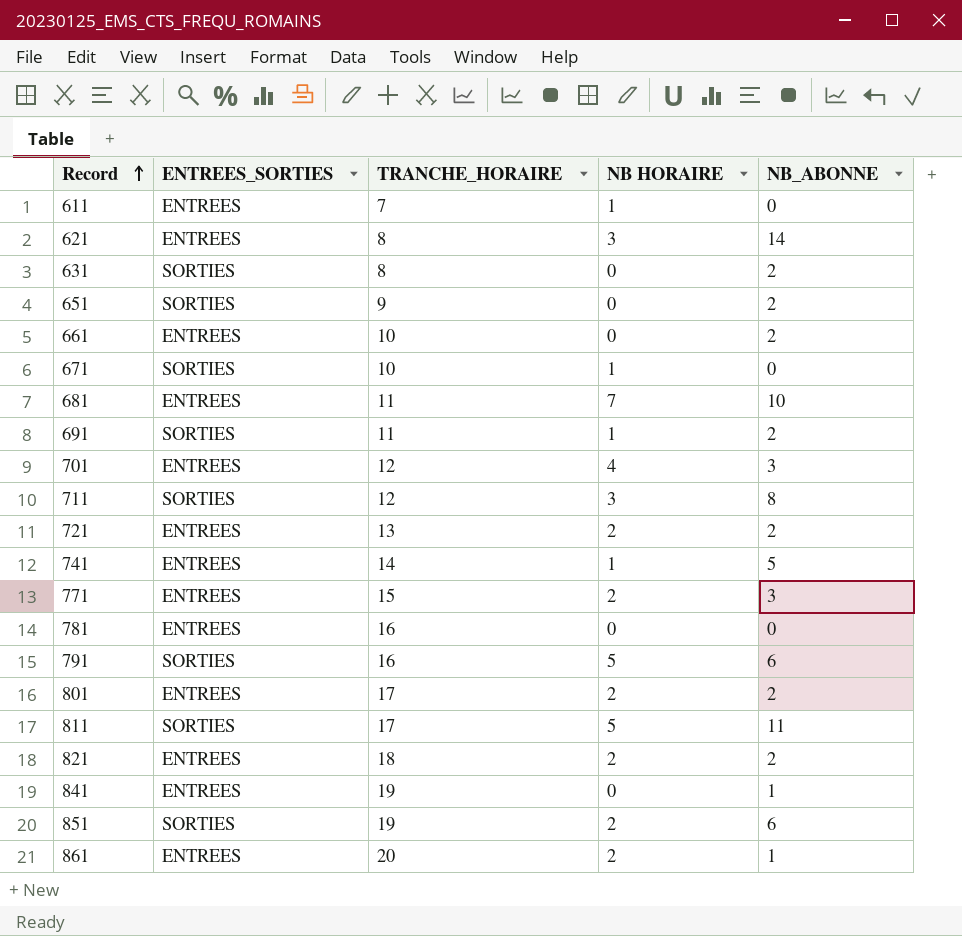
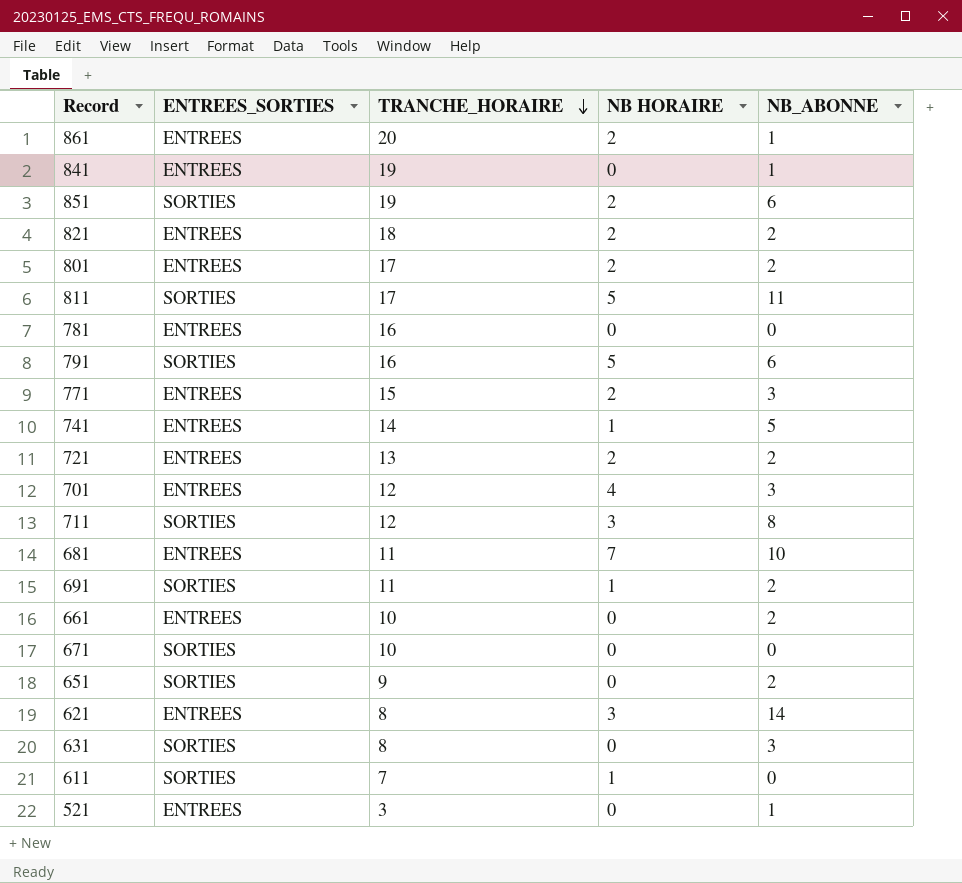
row order: Record ascending -> TRANCHE_HORAIRE descending
671 | NB HORAIRE: 1 -> 0
631 | NB_ABONNE: 2 -> 3
611 | ENTREES_SORTIES: ENTREES -> SORTIES
row 521: none -> ENTREES | 3 | 0 | 1

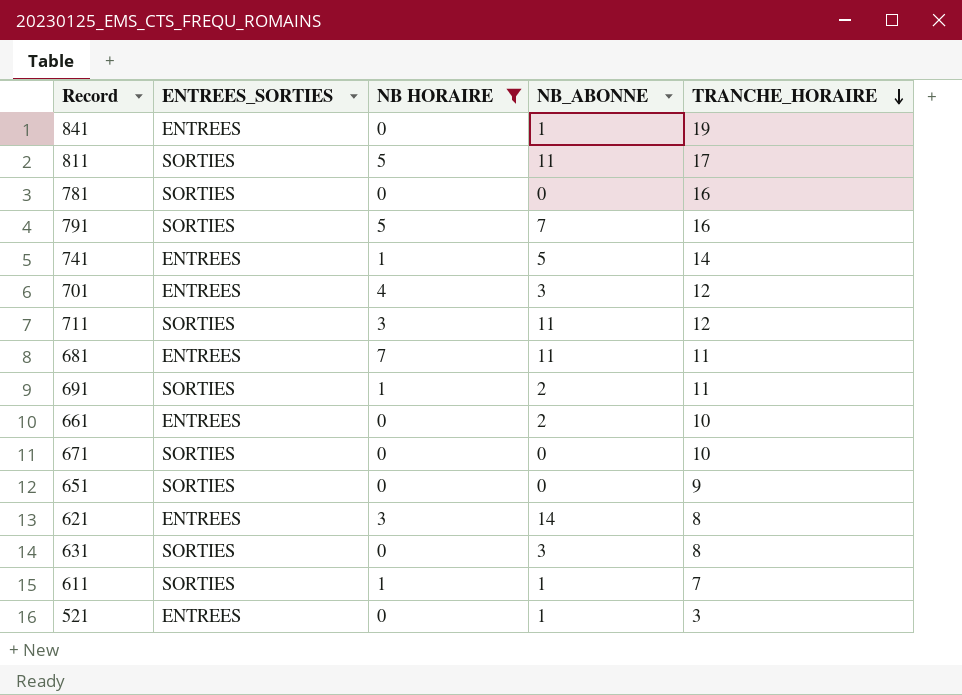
filter: none -> NB HORAIRE != 2
column TRANCHE_HORAIRE | position: 3 -> 5
781 | ENTREES_SORTIES: ENTREES -> SORTIES
791 | NB_ABONNE: 6 -> 7
711 | NB_ABONNE: 8 -> 11
681 | NB_ABONNE: 10 -> 11
651 | NB_ABONNE: 2 -> 0
611 | NB_ABONNE: 0 -> 1

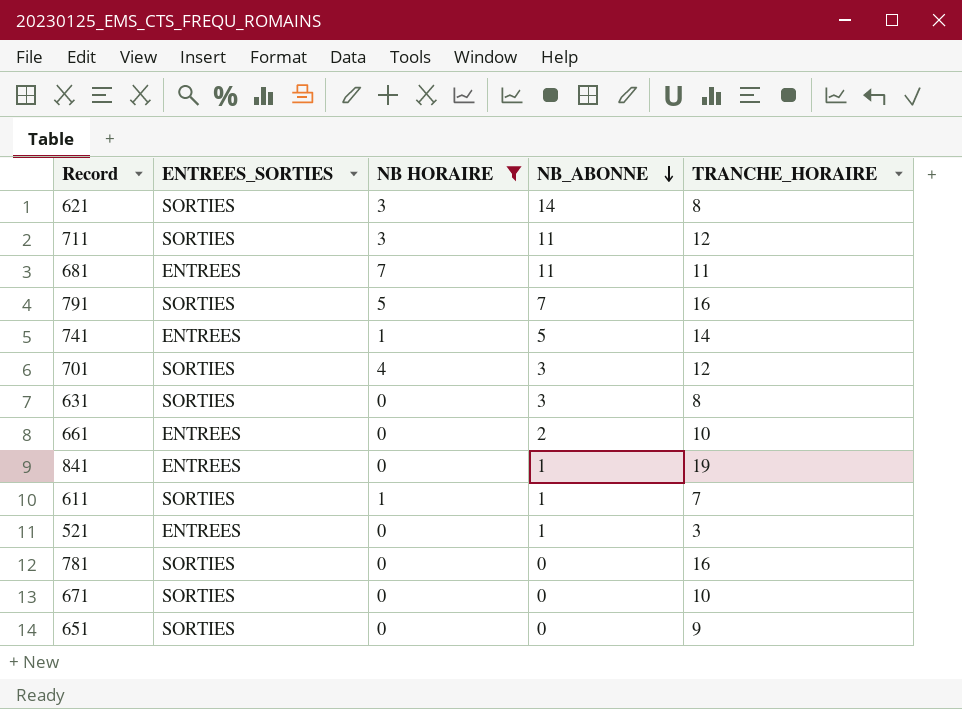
row order: TRANCHE_HORAIRE descending -> NB_ABONNE descending
row 811: SORTIES | 5 | 11 | 17 -> none
row 691: SORTIES | 1 | 2 | 11 -> none
621 | ENTREES_SORTIES: ENTREES -> SORTIES
701 | ENTREES_SORTIES: ENTREES -> SORTIES

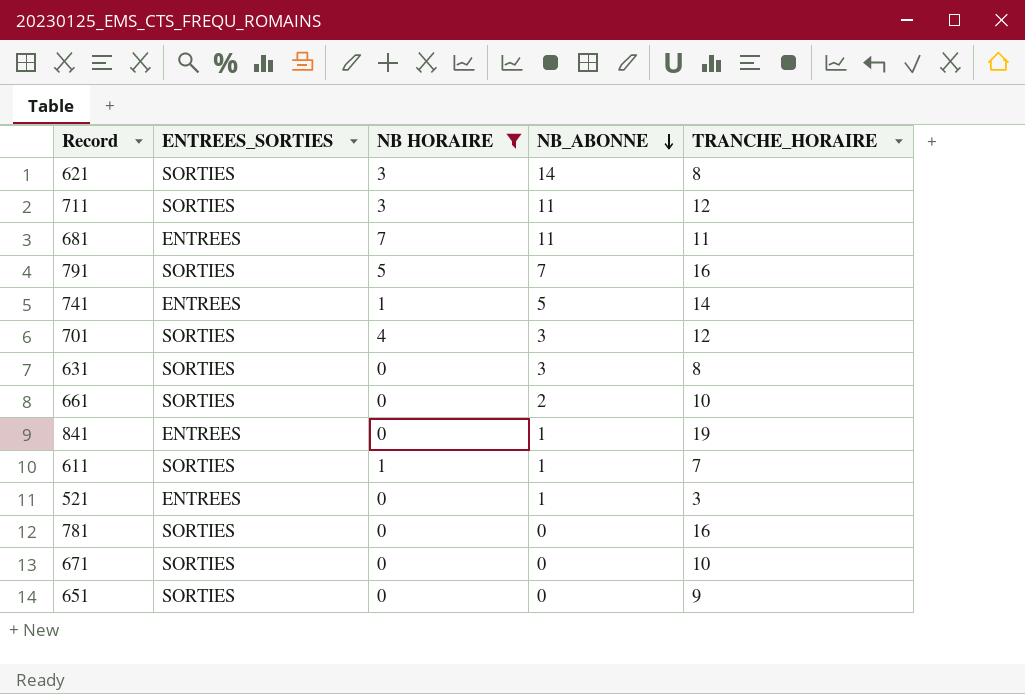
661 | ENTREES_SORTIES: ENTREES -> SORTIES

